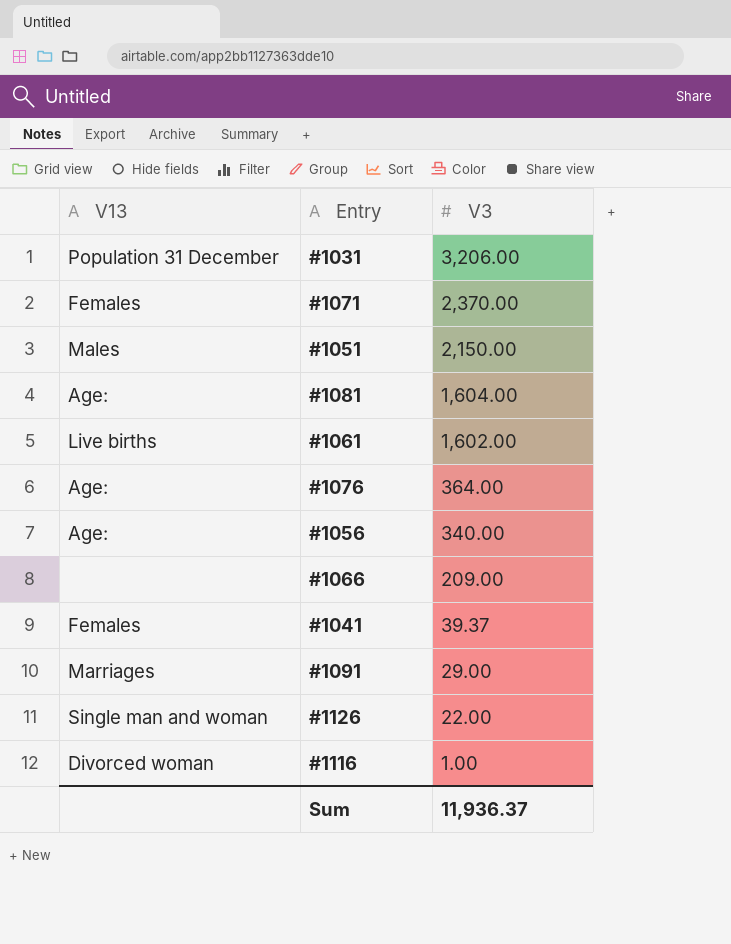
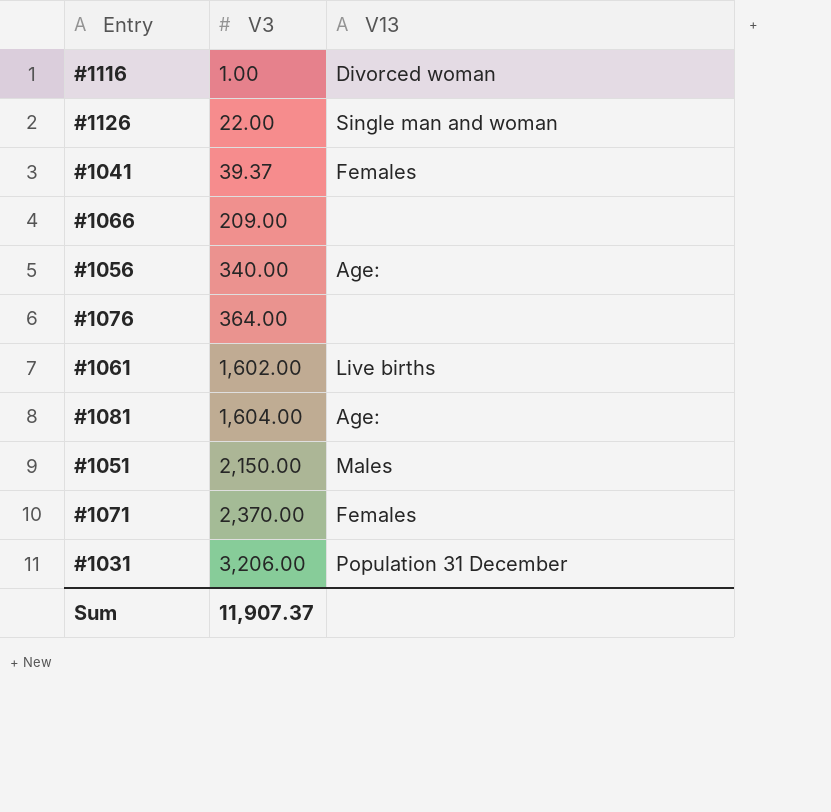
row order: V3 descending -> V3 ascending
column V13 | position: 1 -> 3
row #1091: Marriages | 29.00 -> none
#1076 | V13: Age: -> none
Sum | V3: 11,936.37 -> 11,907.37

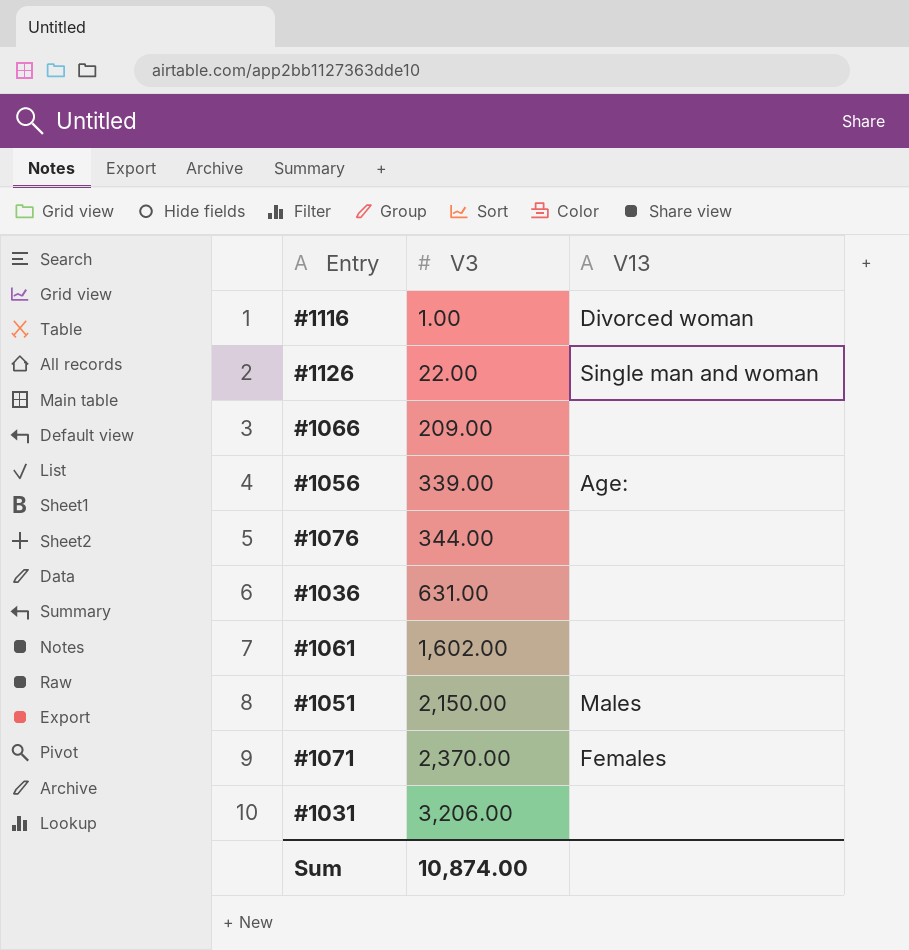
row #1041: 39.37 | Females -> none
row #1081: 1,604.00 | Age: -> none
#1056 | V3: 340.00 -> 339.00
#1076 | V3: 364.00 -> 344.00
row #1036: none -> 631.00 | none
#1061 | V13: Live births -> none
#1031 | V13: Population 31 December -> none
Sum | V3: 11,907.37 -> 10,874.00

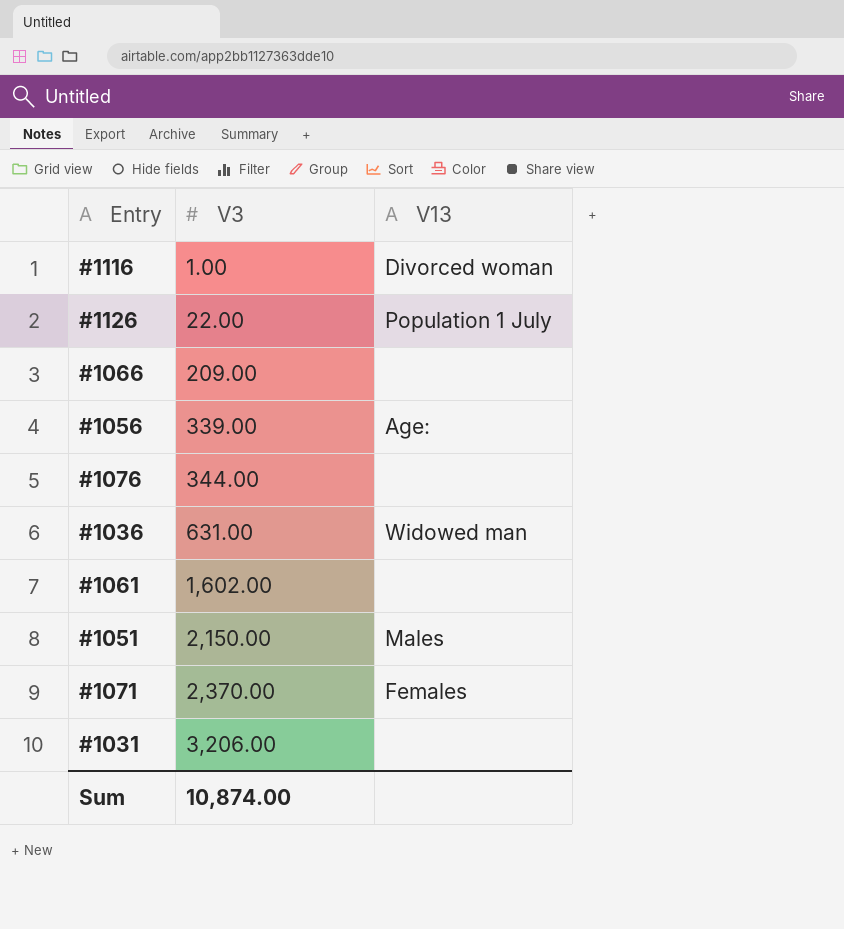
#1126 | V13: Single man and woman -> Population 1 July
#1036 | V13: none -> Widowed man

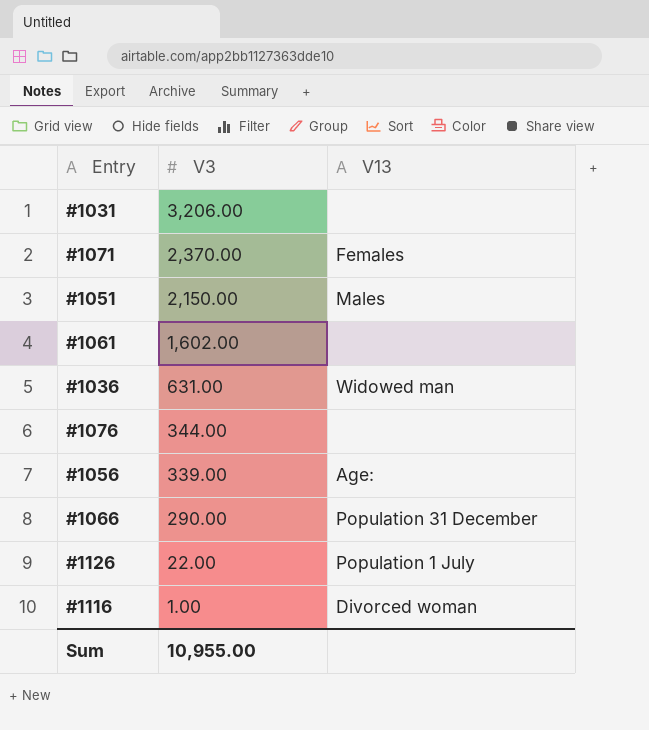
row order: V3 ascending -> V3 descending
#1066 | V3: 209.00 -> 290.00
#1066 | V13: none -> Population 31 December
Sum | V3: 10,874.00 -> 10,955.00

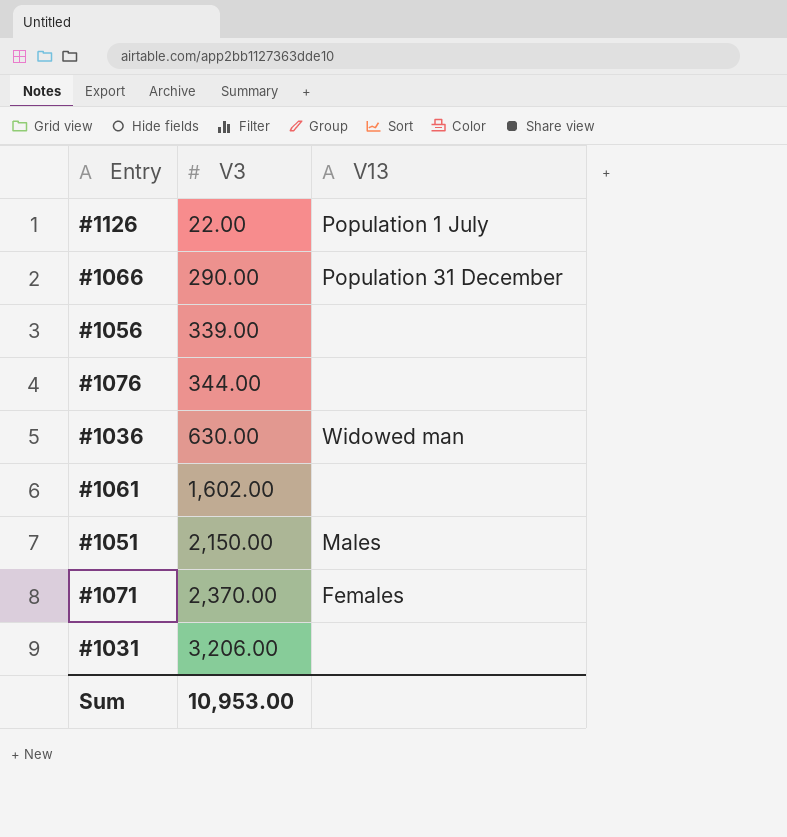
row order: V3 descending -> V3 ascending
row #1116: 1.00 | Divorced woman -> none
#1056 | V13: Age: -> none
#1036 | V3: 631.00 -> 630.00
Sum | V3: 10,955.00 -> 10,953.00

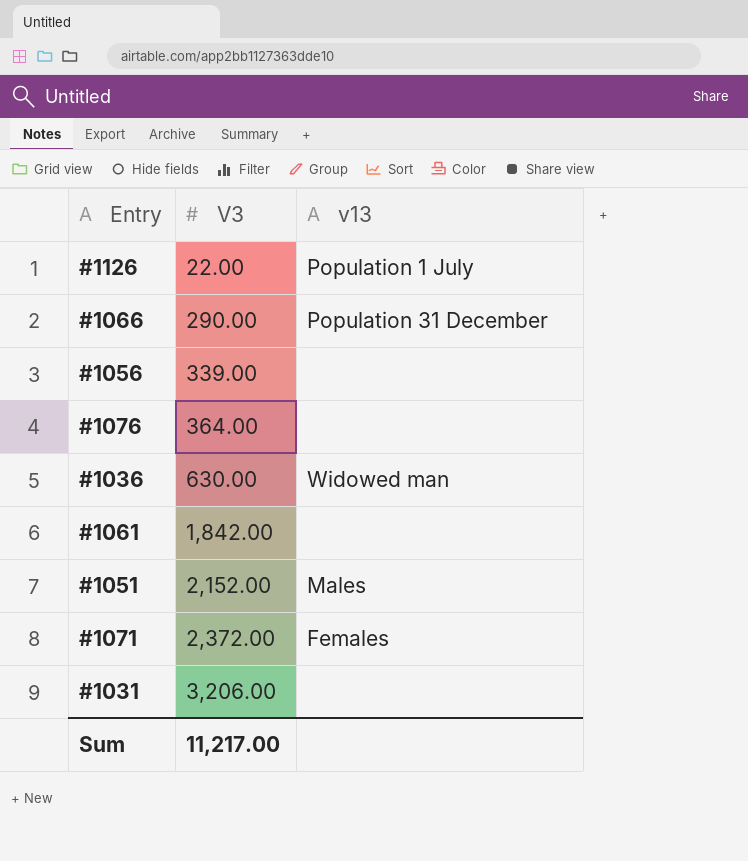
column name: V13 -> v13
#1076 | V3: 344.00 -> 364.00
#1061 | V3: 1,602.00 -> 1,842.00
#1051 | V3: 2,150.00 -> 2,152.00
#1071 | V3: 2,370.00 -> 2,372.00
Sum | V3: 10,953.00 -> 11,217.00

